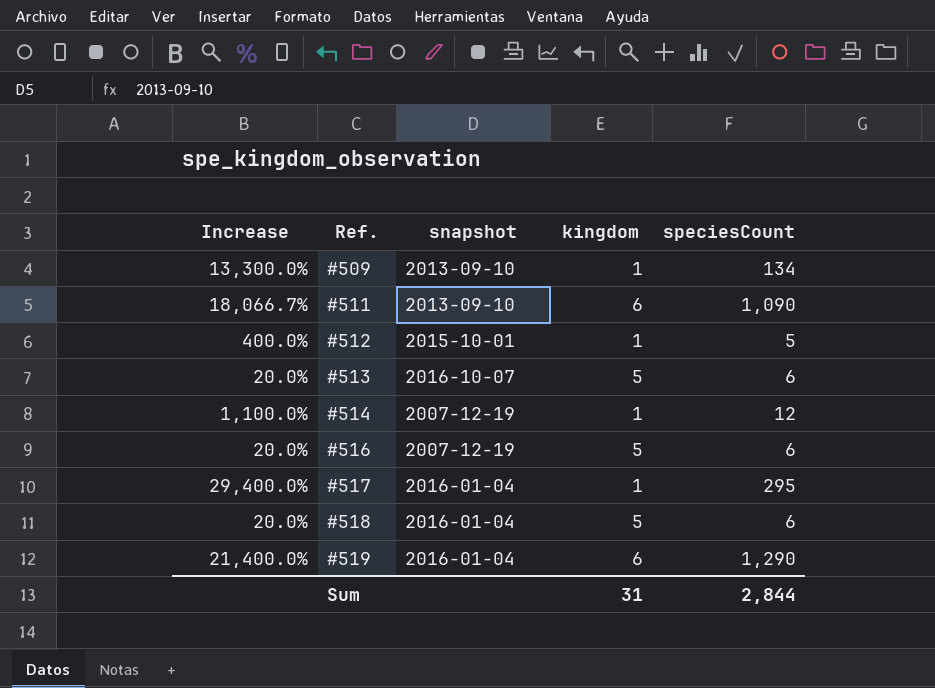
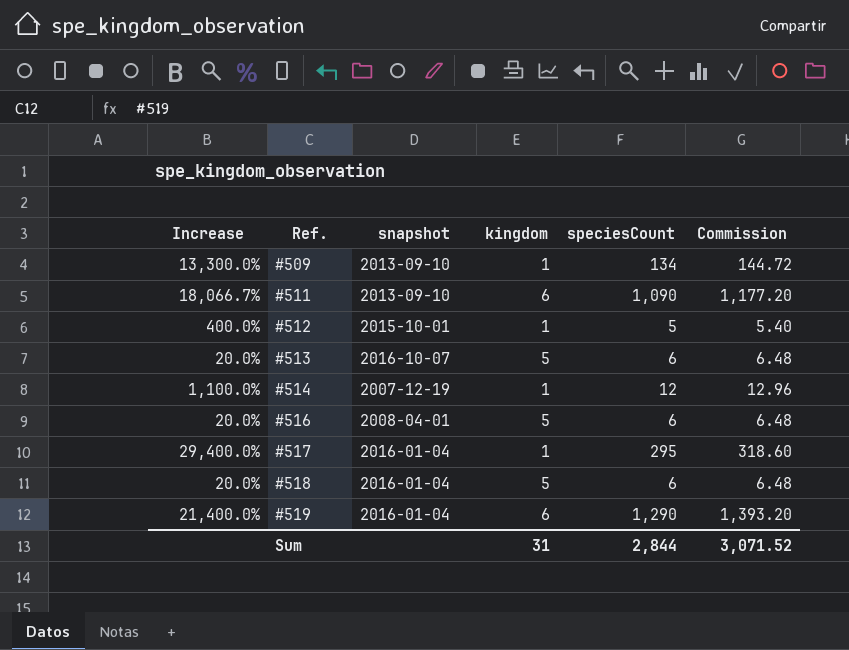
column Commission | formula: none -> [speciesCount] * 1.08
#516 | snapshot: 2007-12-19 -> 2008-04-01

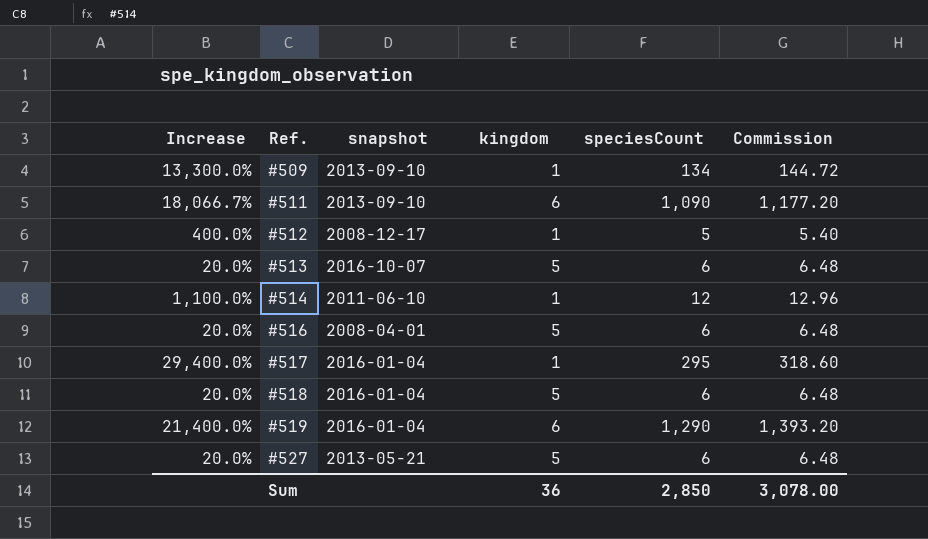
#512 | snapshot: 2015-10-01 -> 2008-12-17
#514 | snapshot: 2007-12-19 -> 2011-06-10
row #527: none -> 20.0% | 2013-05-21 | 5 | 6 | 6.48
Sum | kingdom: 31 -> 36
Sum | speciesCount: 2,844 -> 2,850
Sum | Commission: 3,071.52 -> 3,078.00

